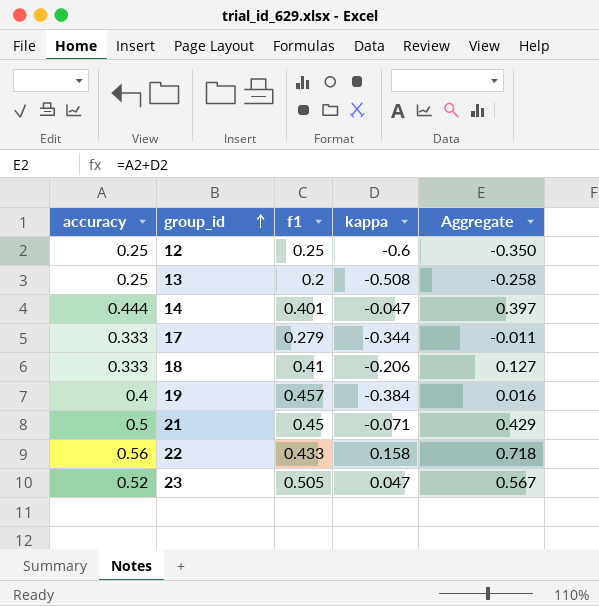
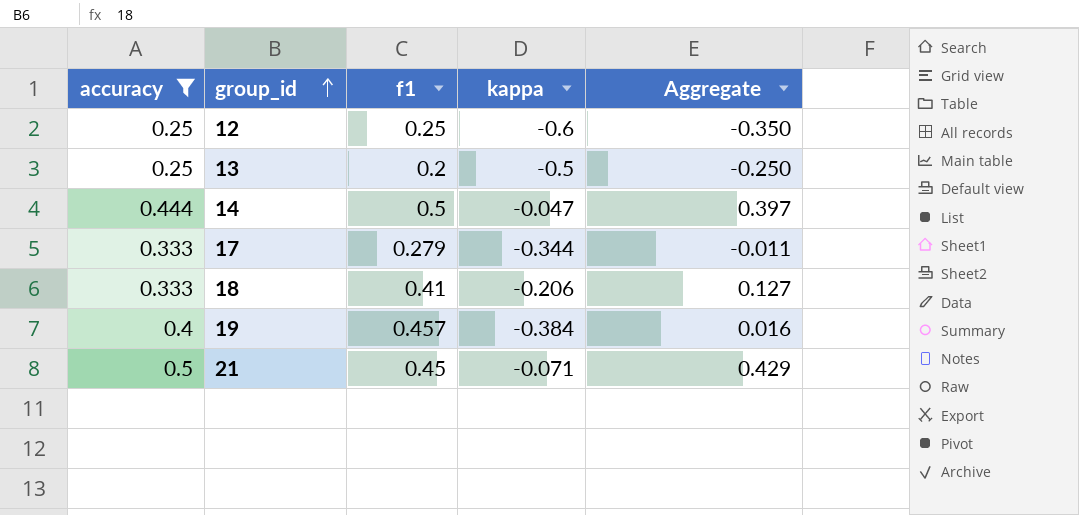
filter: none -> accuracy <= 0.5
13 | kappa: -0.508 -> -0.5
13 | Aggregate: -0.258 -> -0.250
14 | f1: 0.401 -> 0.5

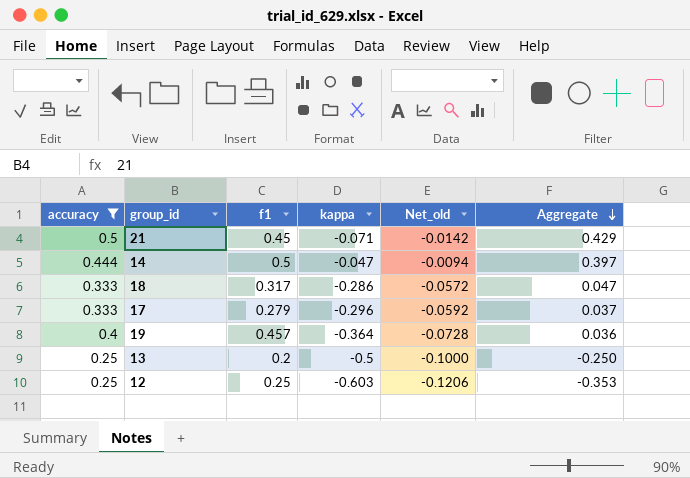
row order: group_id ascending -> Aggregate descending
column Net_old | formula: none -> [kappa] * 0.2
18 | f1: 0.41 -> 0.317
18 | kappa: -0.206 -> -0.286
18 | Aggregate: 0.127 -> 0.047
17 | kappa: -0.344 -> -0.296
17 | Aggregate: -0.011 -> 0.037
19 | kappa: -0.384 -> -0.364
19 | Aggregate: 0.016 -> 0.036
12 | kappa: -0.6 -> -0.603
12 | Aggregate: -0.350 -> -0.353

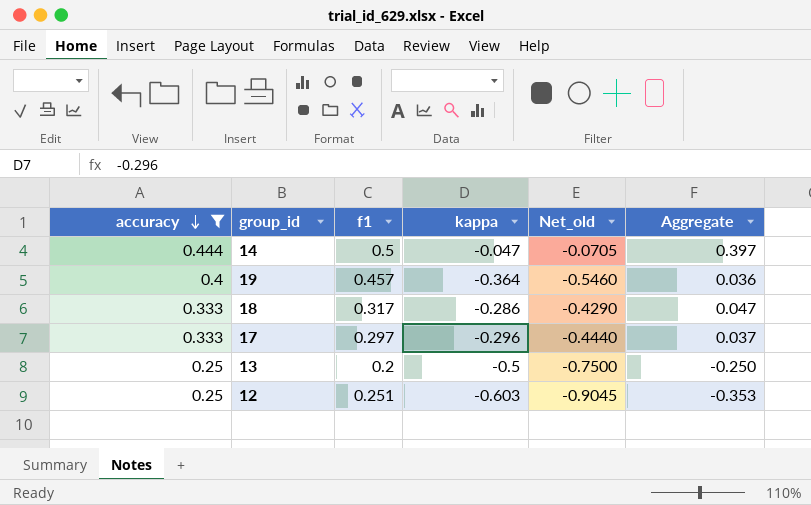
row order: Aggregate descending -> accuracy descending
column Net_old | formula: [kappa] * 0.2 -> [kappa] * 1.5
row 21: 0.5 | 0.45 | -0.071 | -0.0142 | 0.429 -> none
17 | f1: 0.279 -> 0.297
12 | f1: 0.25 -> 0.251

